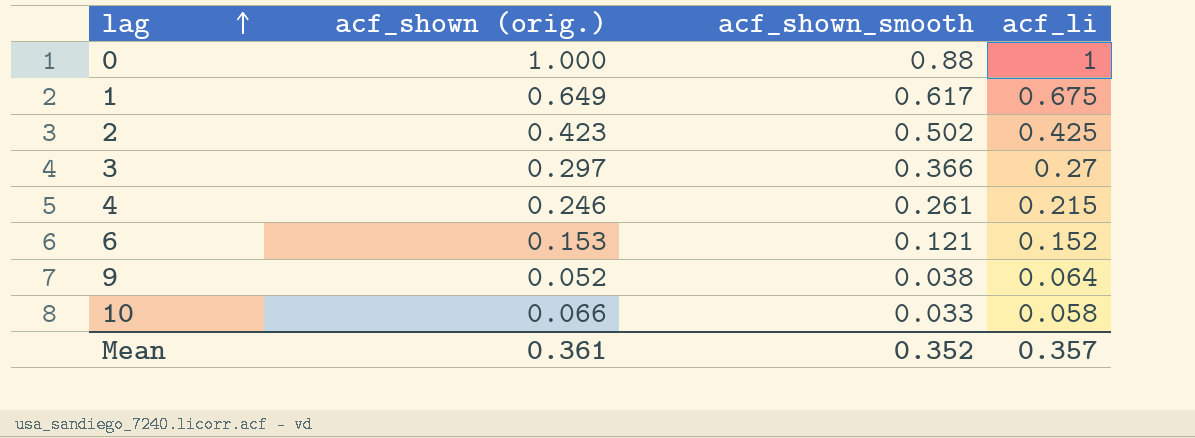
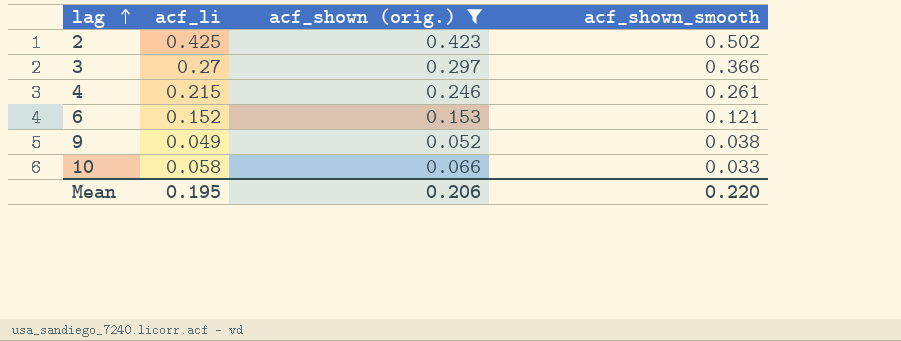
filter: none -> acf_shown (orig.) <= 0.423
column acf_li | position: 4 -> 2
9 | acf_li: 0.064 -> 0.049
Mean | acf_li: 0.357 -> 0.195
Mean | acf_shown (orig.): 0.361 -> 0.206
Mean | acf_shown_smooth: 0.352 -> 0.220

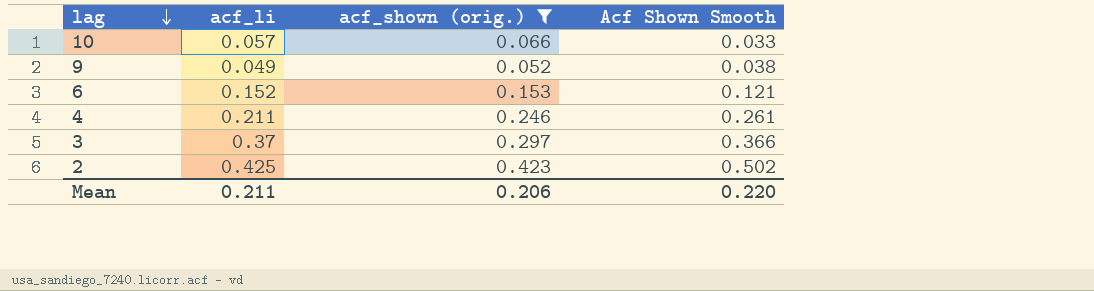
row order: lag ascending -> lag descending
column name: acf_shown_smooth -> Acf Shown Smooth
10 | acf_li: 0.058 -> 0.057
4 | acf_li: 0.215 -> 0.211
3 | acf_li: 0.27 -> 0.37
Mean | acf_li: 0.195 -> 0.211

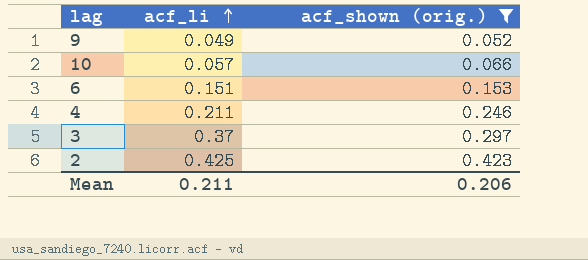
row order: lag descending -> acf_li ascending
column Acf Shown Smooth | position: 4 -> none
6 | acf_li: 0.152 -> 0.151

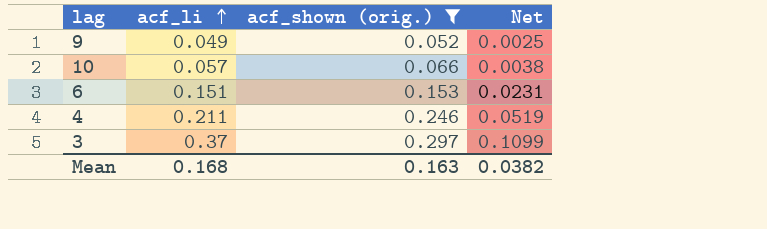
column Net | formula: none -> [acf_li] * [acf_shown (orig.)]
row 2: 0.425 | 0.423 -> none
Mean | acf_li: 0.211 -> 0.168
Mean | acf_shown (orig.): 0.206 -> 0.163

